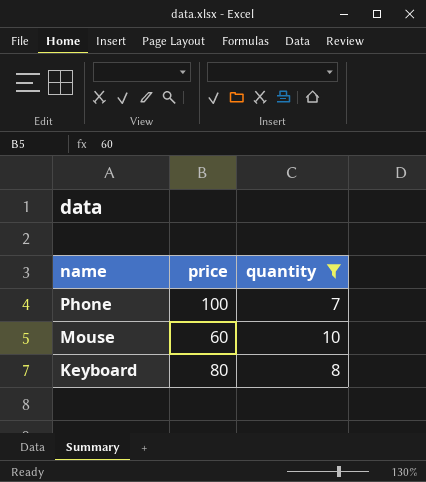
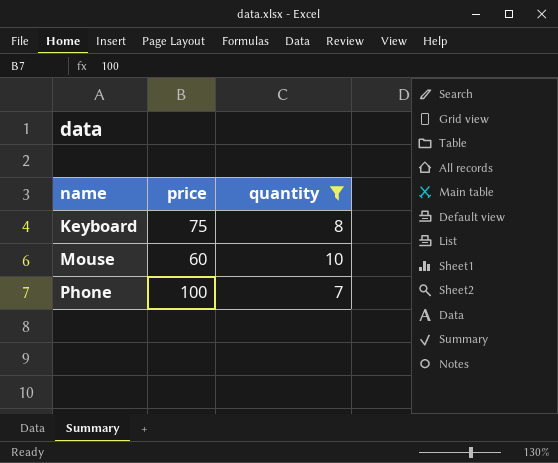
row order: name descending -> name ascending
Keyboard | price: 80 -> 75

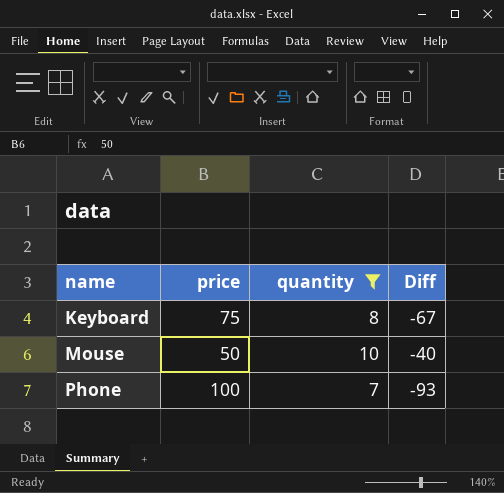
column Diff | formula: none -> [quantity] - [price]
Mouse | price: 60 -> 50

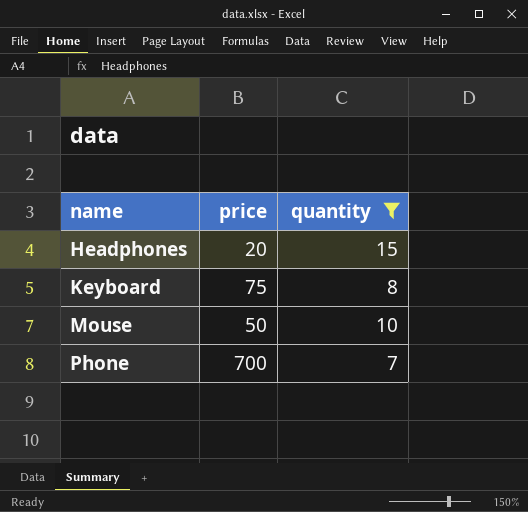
column Diff | formula: [quantity] - [price] -> none
row Headphones: none -> 20 | 15
Phone | price: 100 -> 700

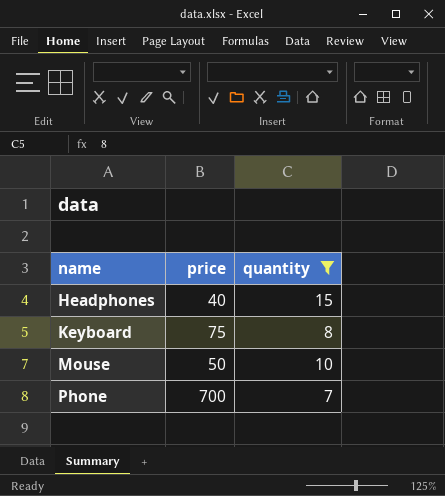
Headphones | price: 20 -> 40

